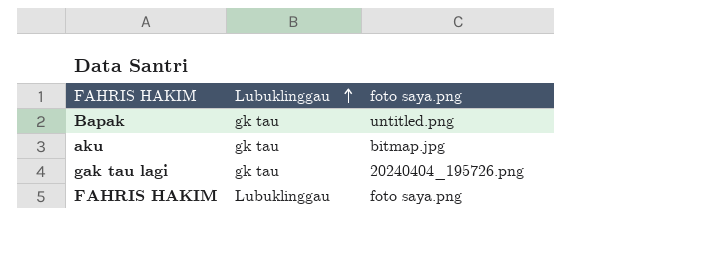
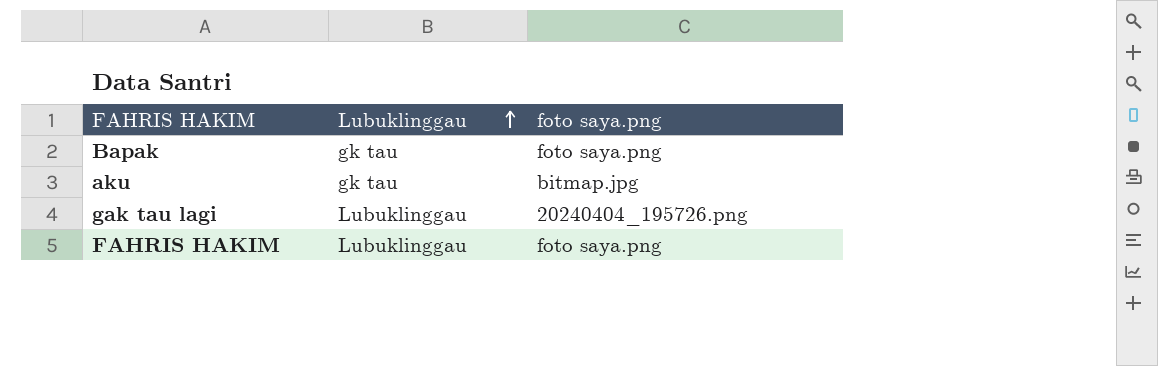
Bapak | foto saya.png: untitled.png -> foto saya.png
gak tau lagi | Lubuklinggau: gk tau -> Lubuklinggau

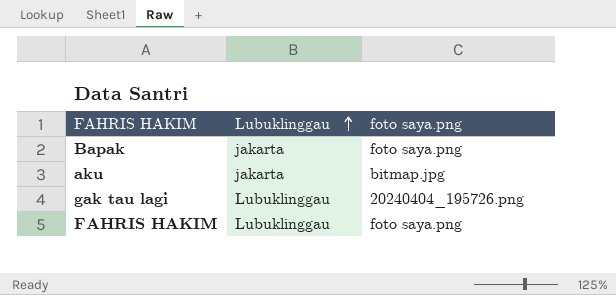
Bapak | Lubuklinggau: gk tau -> jakarta
aku | Lubuklinggau: gk tau -> jakarta

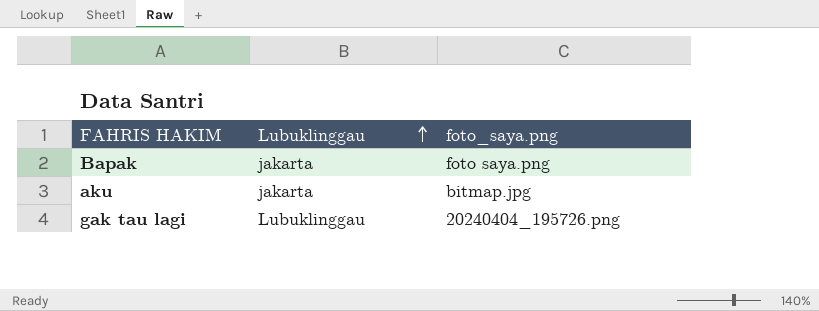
column name: foto saya.png -> foto_saya.png
row FAHRIS HAKIM: Lubuklinggau | foto saya.png -> none

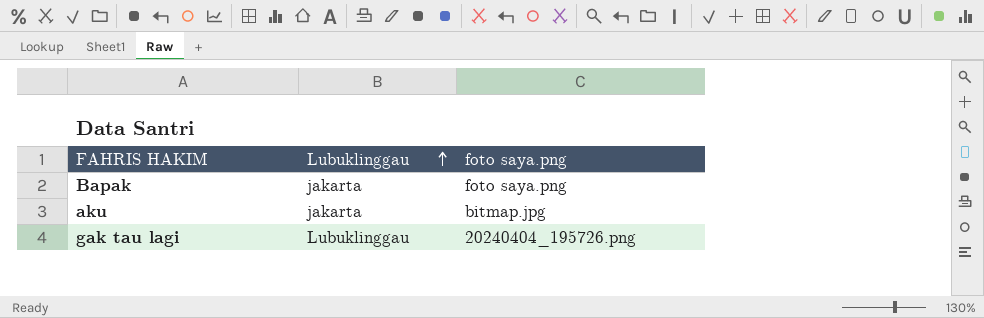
column name: foto_saya.png -> foto saya.png

